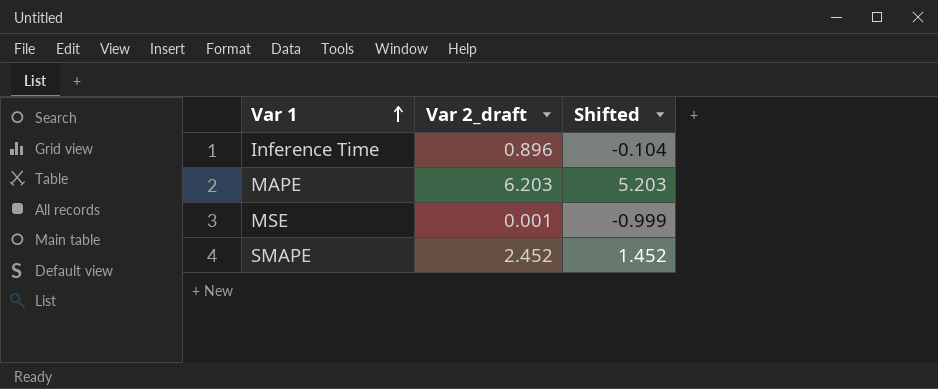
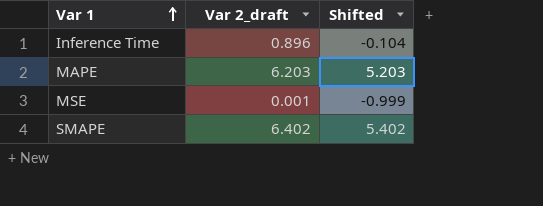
SMAPE | Var 2_draft: 2.452 -> 6.402
SMAPE | Shifted: 1.452 -> 5.402

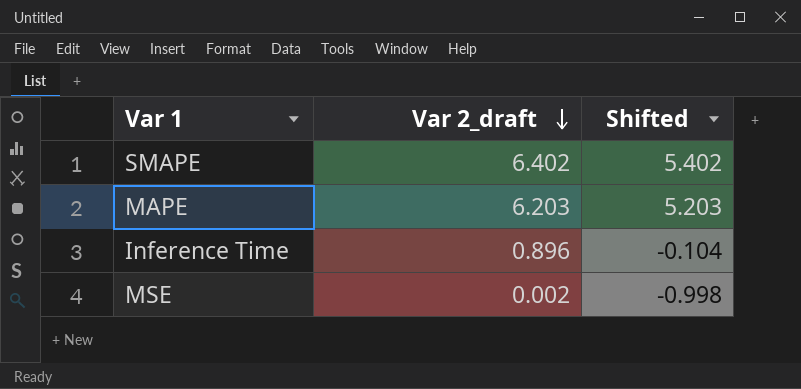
row order: Var 1 ascending -> Var 2_draft descending
MSE | Var 2_draft: 0.001 -> 0.002
MSE | Shifted: -0.999 -> -0.998

